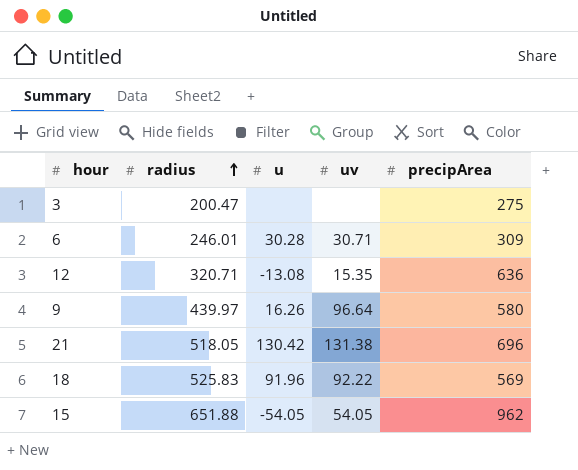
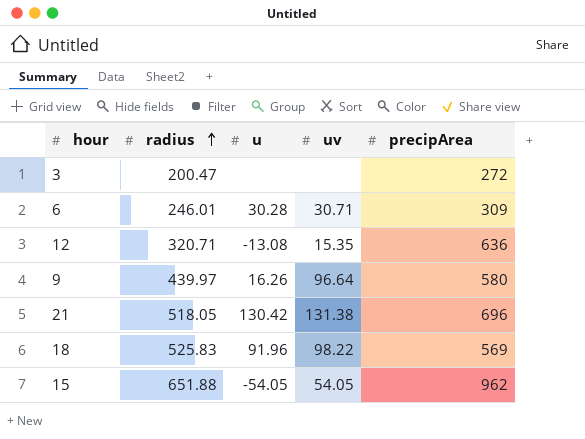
3 | precipArea: 275 -> 272
18 | uv: 92.22 -> 98.22

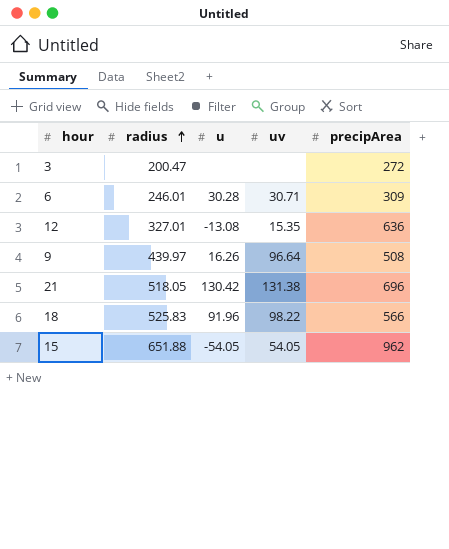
12 | radius: 320.71 -> 327.01
9 | precipArea: 580 -> 508
18 | precipArea: 569 -> 566

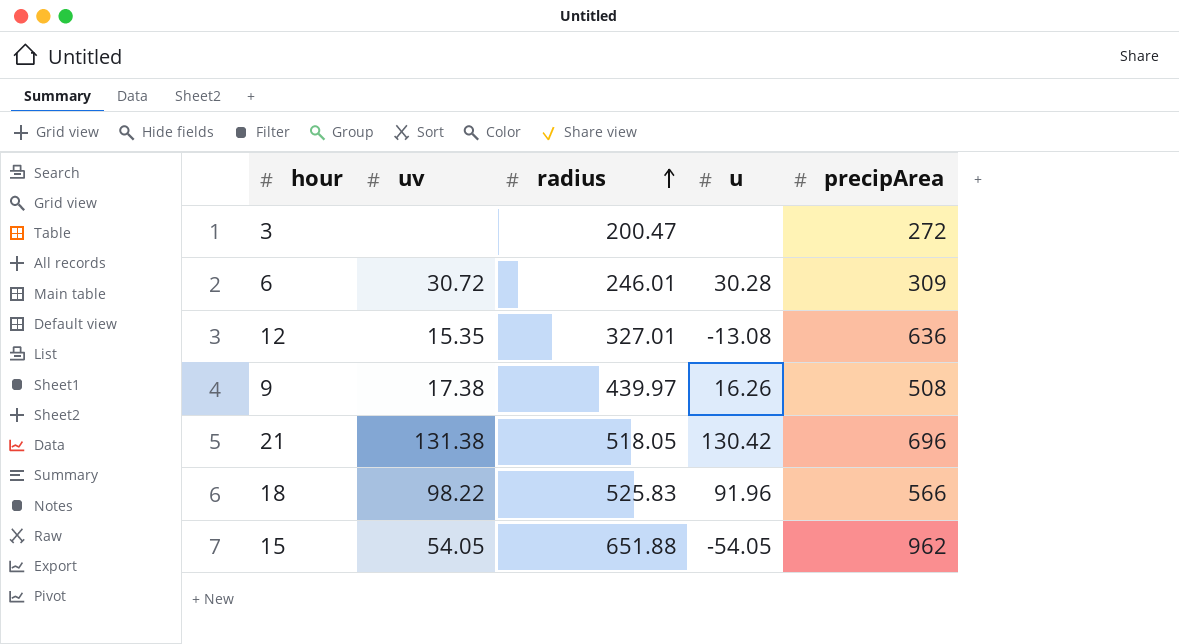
column uv | position: 4 -> 2
6 | uv: 30.71 -> 30.72
9 | uv: 96.64 -> 17.38

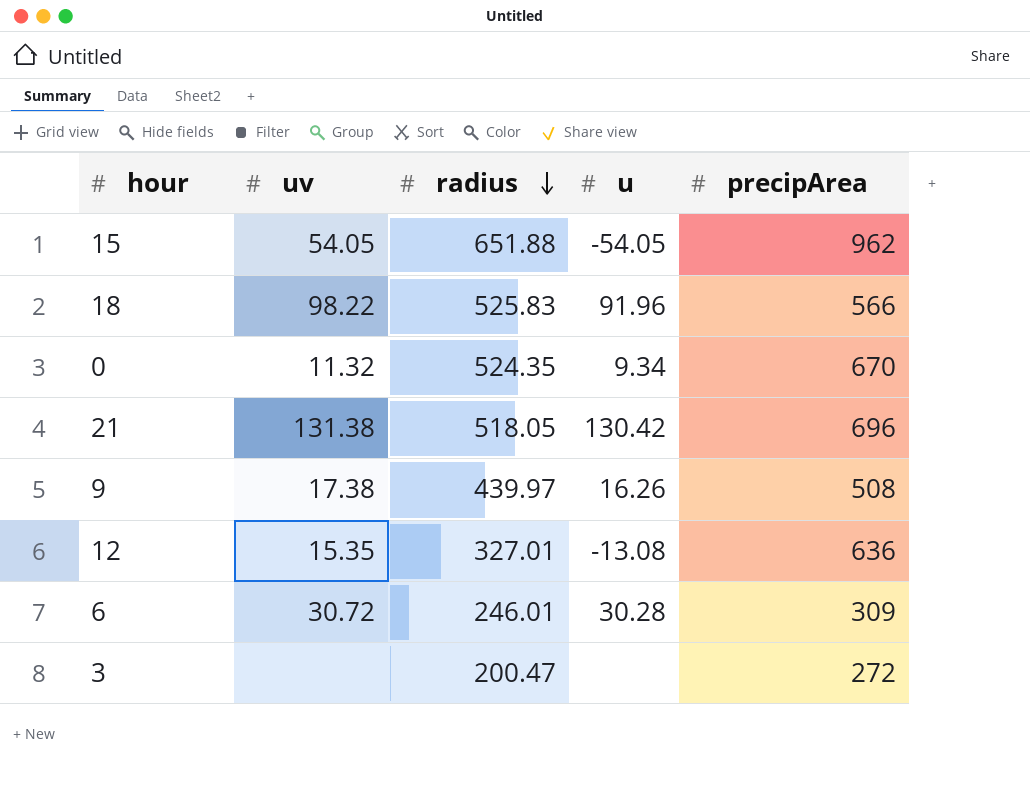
row order: radius ascending -> radius descending
row 0: none -> 11.32 | 524.35 | 9.34 | 670

